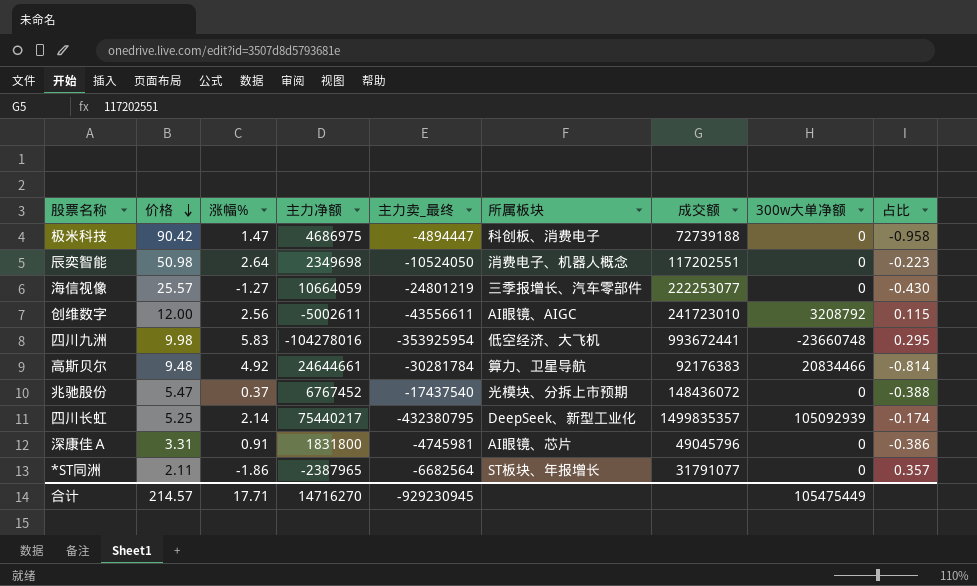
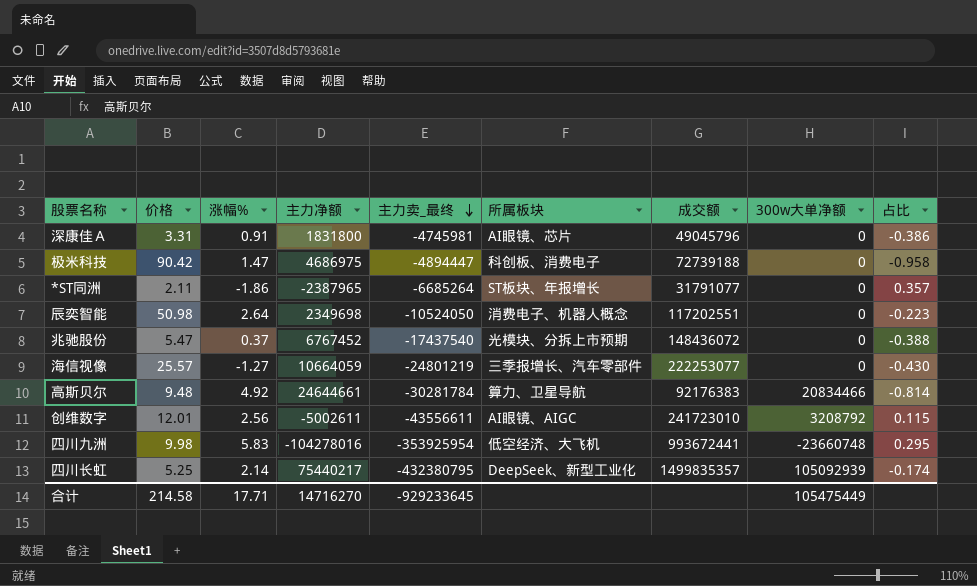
row order: 价格 descending -> 主力卖_最终 descending
*ST同洲 | 主力卖_最终: -6682564 -> -6685264
创维数字 | 价格: 12.00 -> 12.01
合计 | 价格: 214.57 -> 214.58
合计 | 主力卖_最终: -929230945 -> -929233645

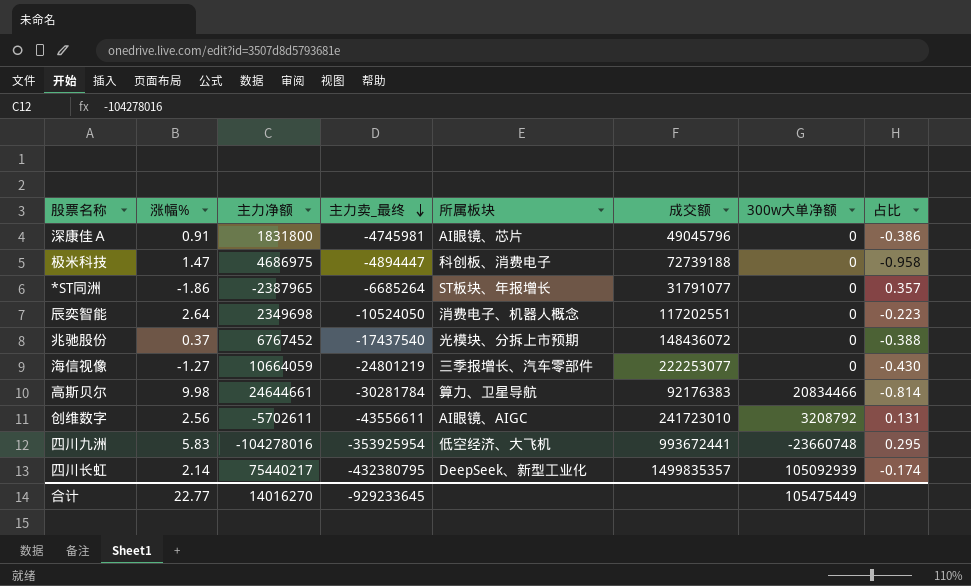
column 价格 | position: 2 -> none
高斯贝尔 | 涨幅%: 4.92 -> 9.98
创维数字 | 主力净额: -5002611 -> -5702611
创维数字 | 占比: 0.115 -> 0.131
合计 | 涨幅%: 17.71 -> 22.77
合计 | 主力净额: 14716270 -> 14016270

